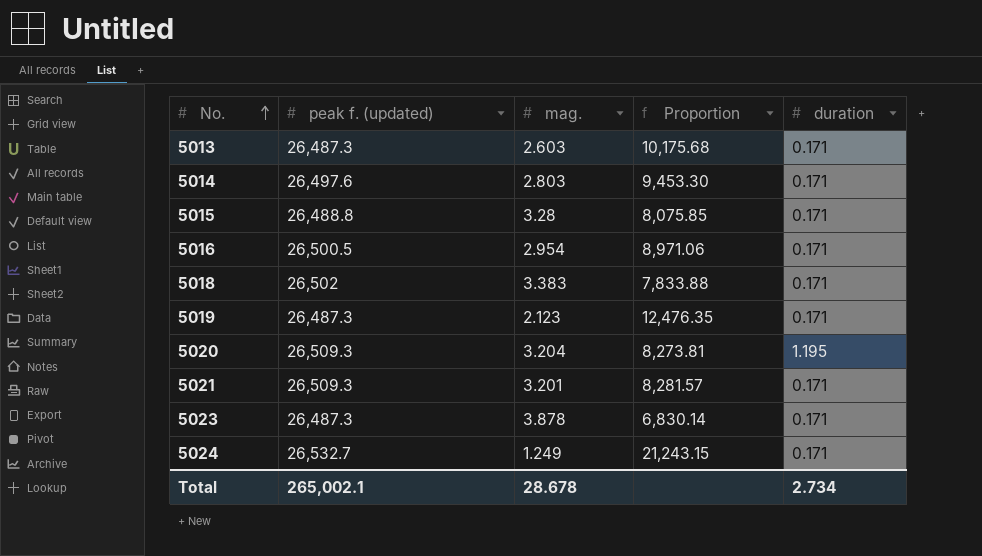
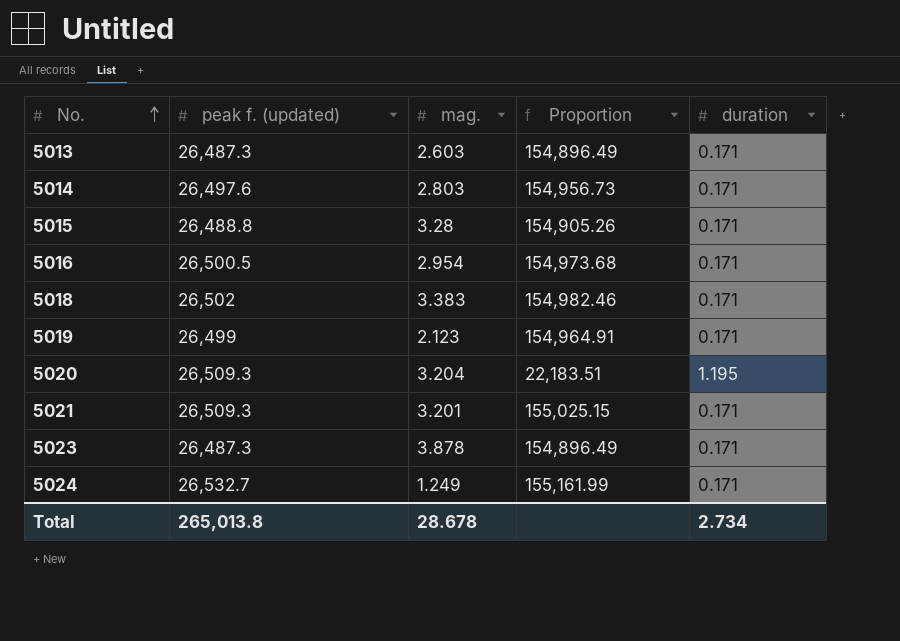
column Proportion | formula: [peak f. (updated)] / [mag.] -> [peak f. (updated)] / [duration]
5019 | peak f. (updated): 26,487.3 -> 26,499
Total | peak f. (updated): 265,002.1 -> 265,013.8

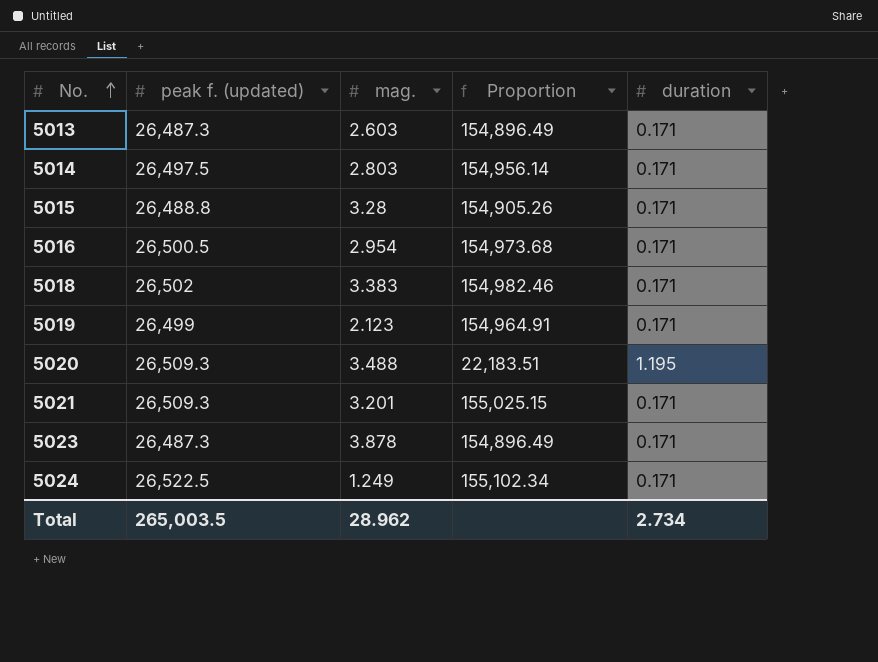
5014 | peak f. (updated): 26,497.6 -> 26,497.5
5014 | Proportion: 154,956.73 -> 154,956.14
5020 | mag.: 3.204 -> 3.488
5024 | peak f. (updated): 26,532.7 -> 26,522.5
5024 | Proportion: 155,161.99 -> 155,102.34
Total | peak f. (updated): 265,013.8 -> 265,003.5
Total | mag.: 28.678 -> 28.962

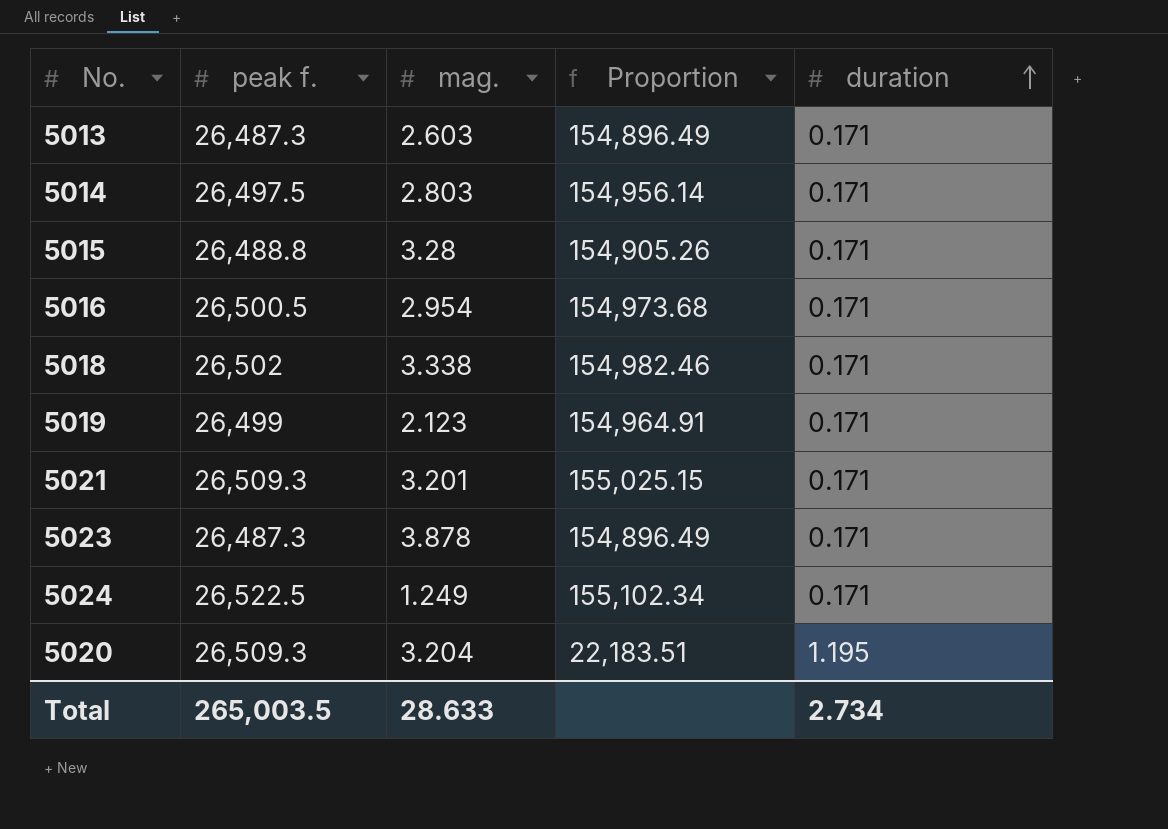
row order: No. ascending -> duration ascending
column name: peak f. (updated) -> peak f.
5018 | mag.: 3.383 -> 3.338
5020 | mag.: 3.488 -> 3.204
Total | mag.: 28.962 -> 28.633

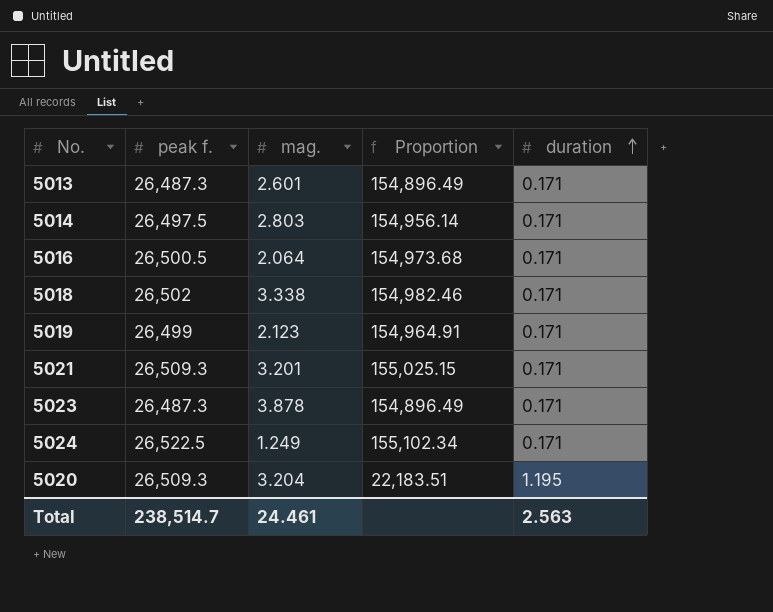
row 5015: 26,488.8 | 3.28 | 154,905.26 | 0.171 -> none
5013 | mag.: 2.603 -> 2.601
5016 | mag.: 2.954 -> 2.064
Total | peak f.: 265,003.5 -> 238,514.7
Total | mag.: 28.633 -> 24.461
Total | duration: 2.734 -> 2.563

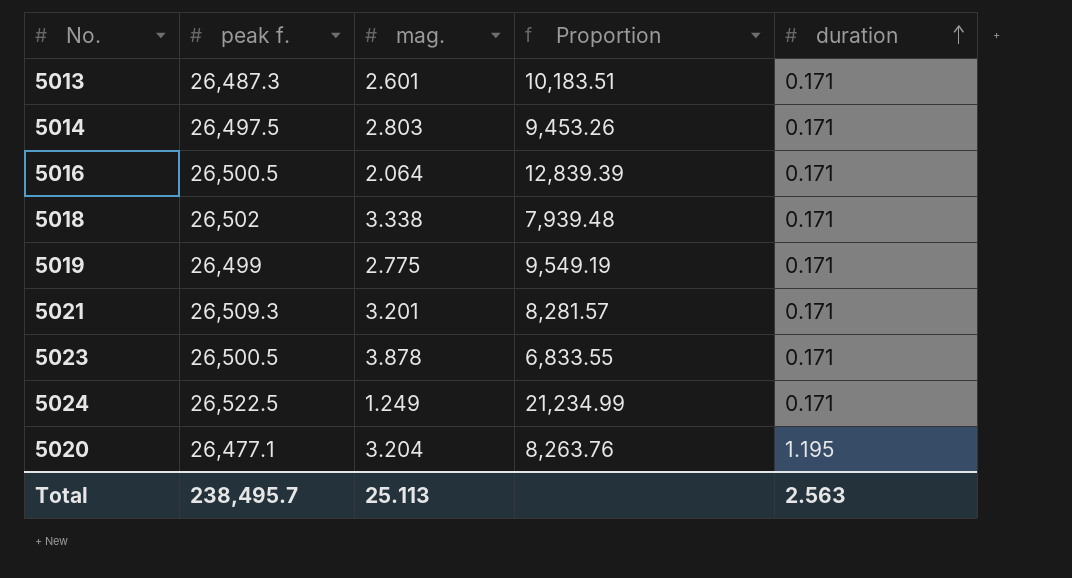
column Proportion | formula: [peak f.] / [duration] -> [peak f.] / [mag.]
5019 | mag.: 2.123 -> 2.775
5023 | peak f.: 26,487.3 -> 26,500.5
5020 | peak f.: 26,509.3 -> 26,477.1
Total | peak f.: 238,514.7 -> 238,495.7
Total | mag.: 24.461 -> 25.113

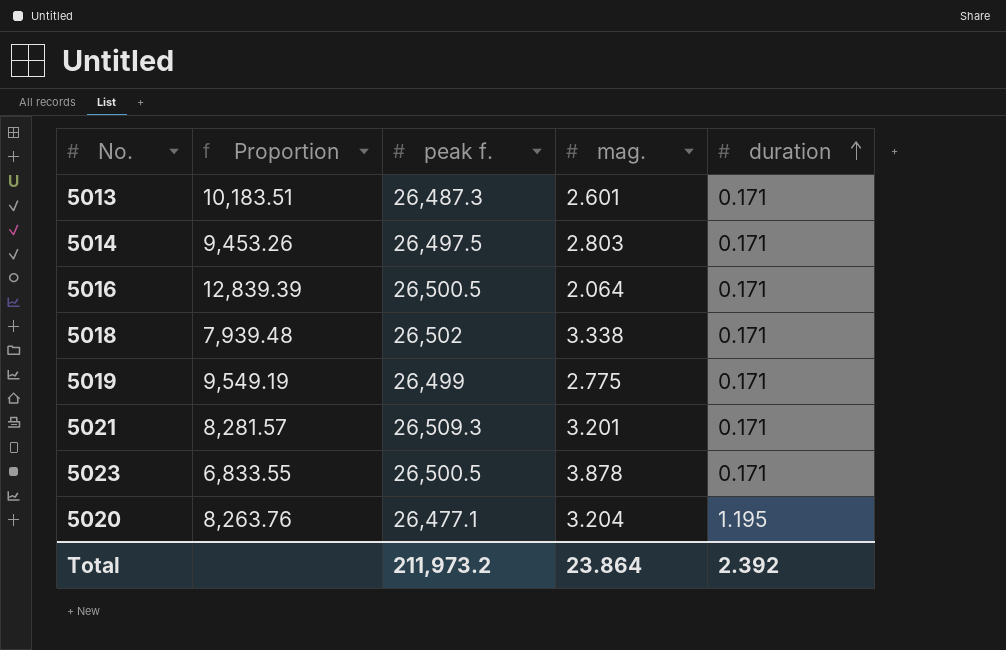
column Proportion | position: 4 -> 2
row 5024: 26,522.5 | 1.249 | 21,234.99 | 0.171 -> none
Total | peak f.: 238,495.7 -> 211,973.2
Total | mag.: 25.113 -> 23.864
Total | duration: 2.563 -> 2.392

